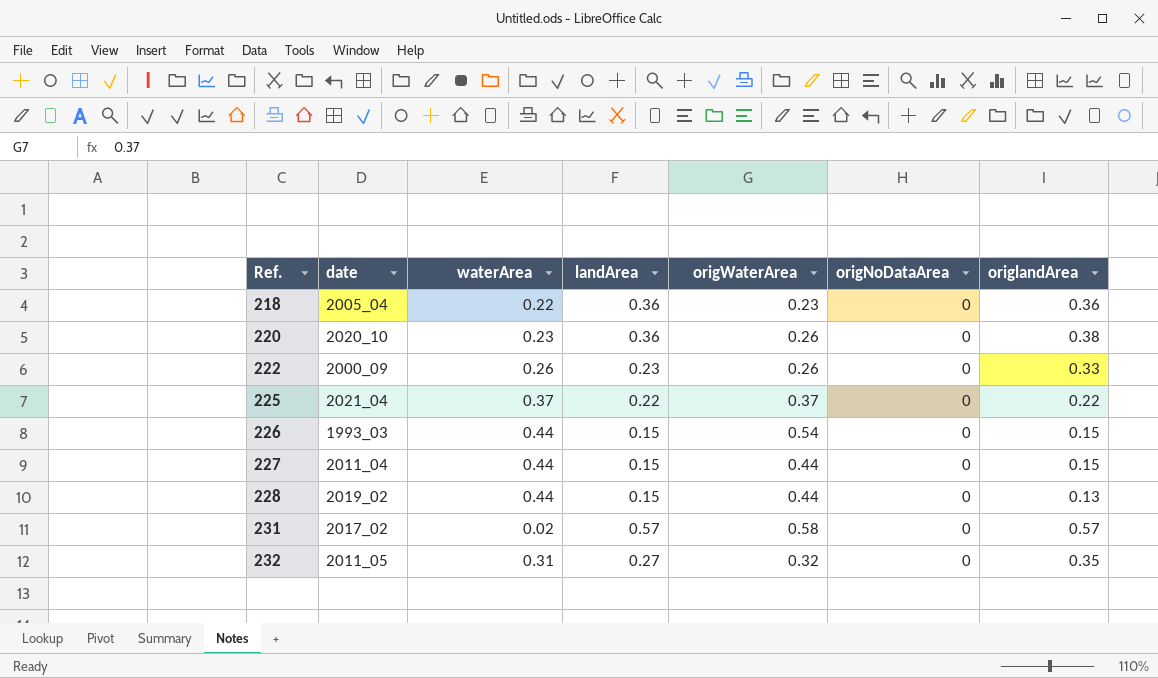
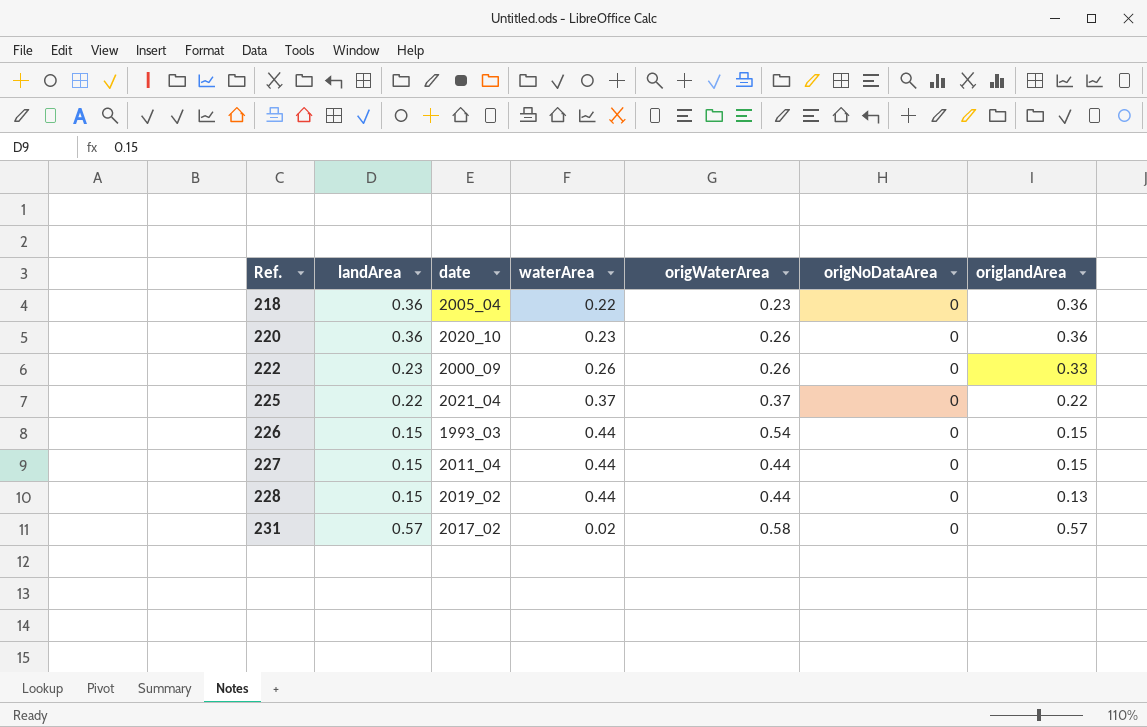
column landArea | position: 4 -> 2
row 232: 2011_05 | 0.31 | 0.27 | 0.32 | 0 | 0.35 -> none
220 | origlandArea: 0.38 -> 0.36

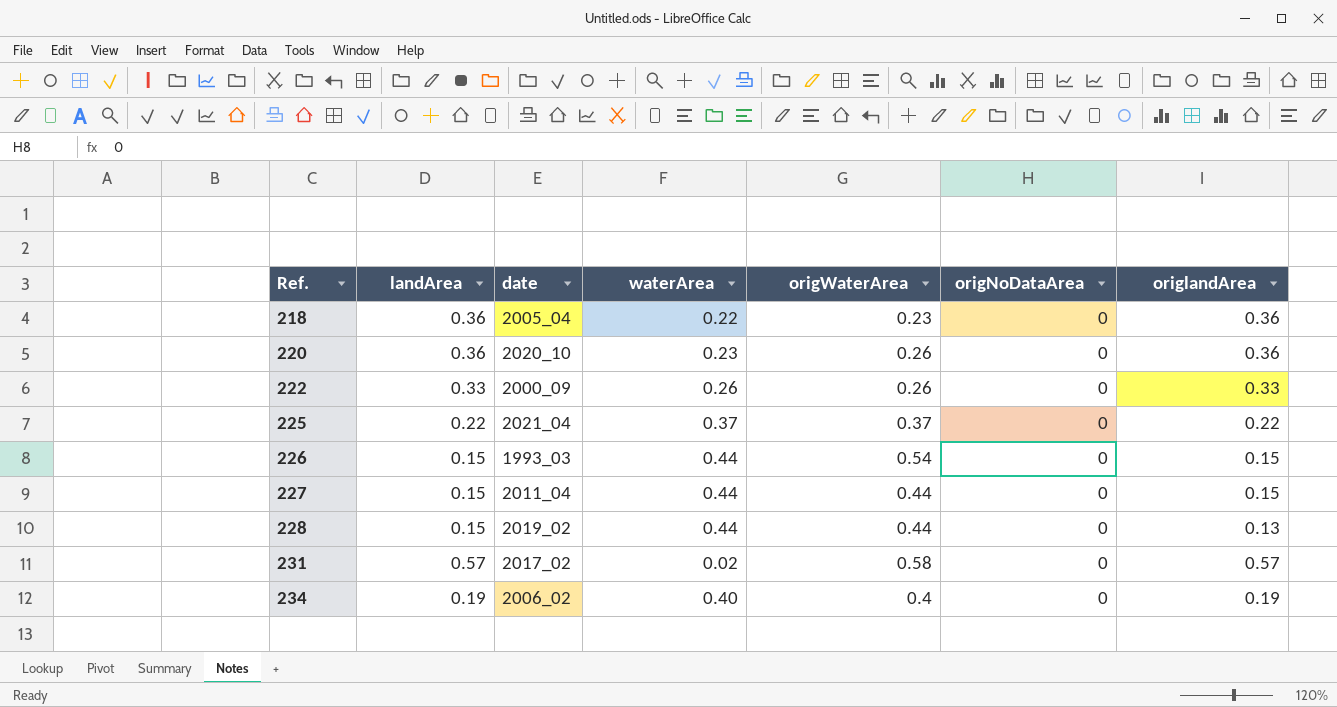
222 | landArea: 0.23 -> 0.33
row 234: none -> 0.19 | 2006_02 | 0.40 | 0.4 | 0 | 0.19

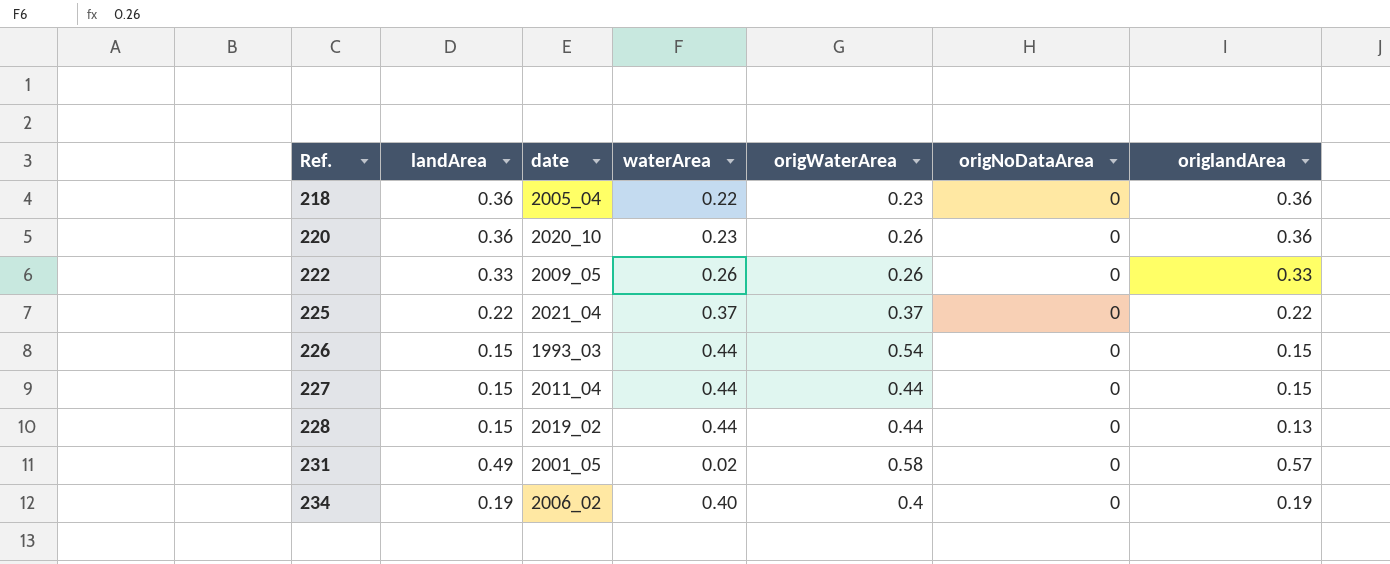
222 | date: 2000_09 -> 2009_05
231 | landArea: 0.57 -> 0.49
231 | date: 2017_02 -> 2001_05

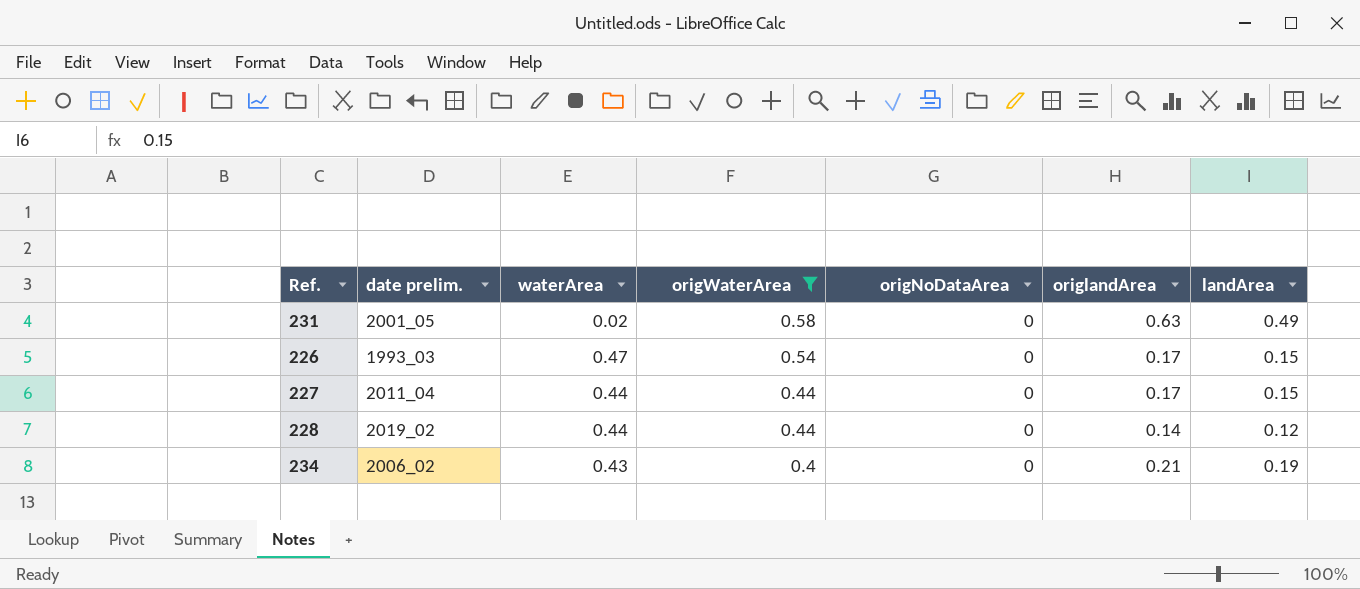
filter: none -> origWaterArea >= 0.4
row order: Ref. ascending -> origWaterArea descending
column name: date -> date prelim.
column landArea | position: 2 -> 7
231 | origlandArea: 0.57 -> 0.63
226 | waterArea: 0.44 -> 0.47
226 | origlandArea: 0.15 -> 0.17
227 | origlandArea: 0.15 -> 0.17
228 | origlandArea: 0.13 -> 0.14
228 | landArea: 0.15 -> 0.12
234 | waterArea: 0.40 -> 0.43
234 | origlandArea: 0.19 -> 0.21

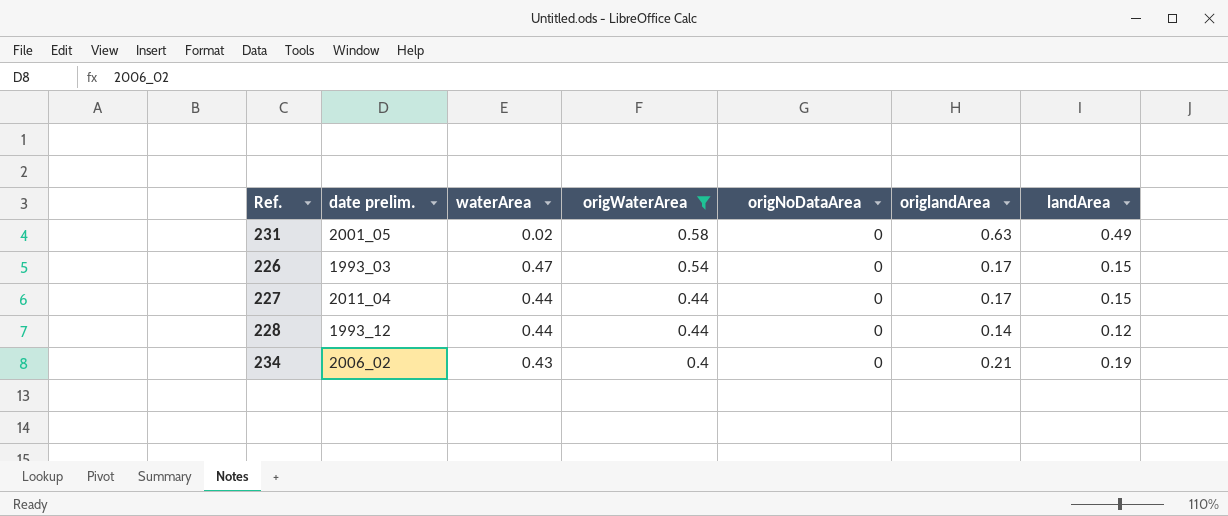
228 | date prelim.: 2019_02 -> 1993_12

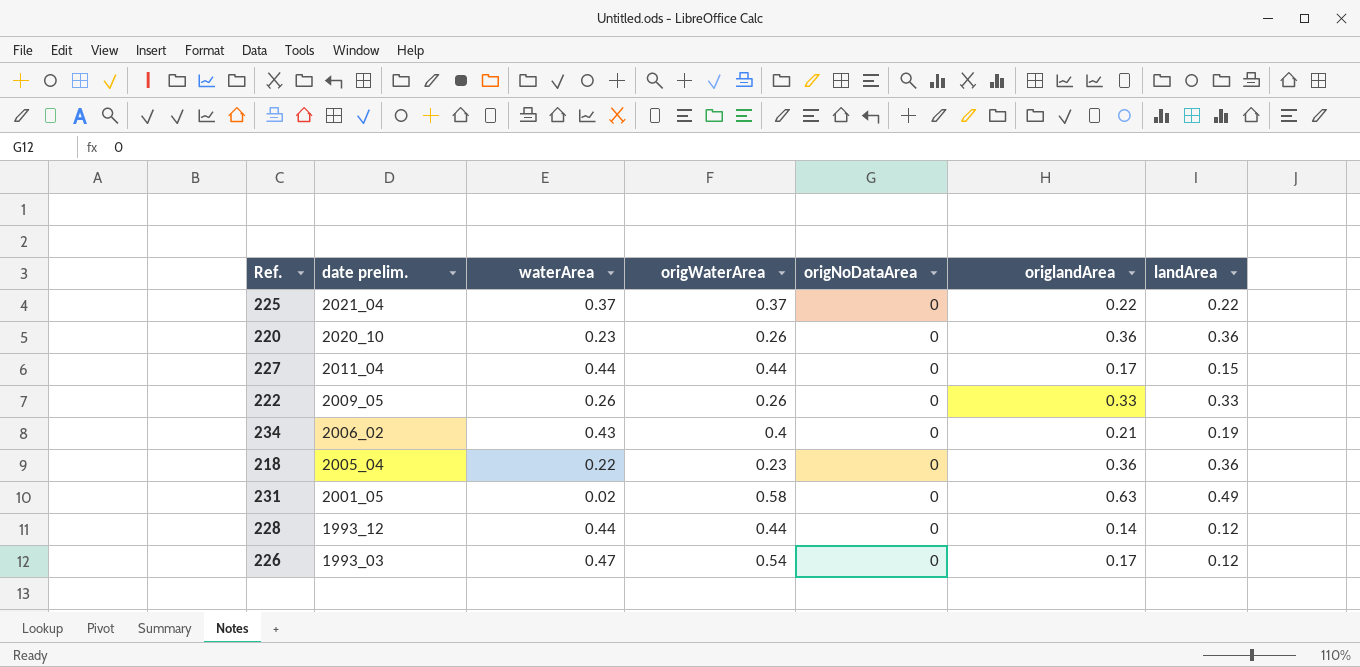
filter: origWaterArea >= 0.4 -> none
row order: origWaterArea descending -> date prelim. descending
226 | landArea: 0.15 -> 0.12

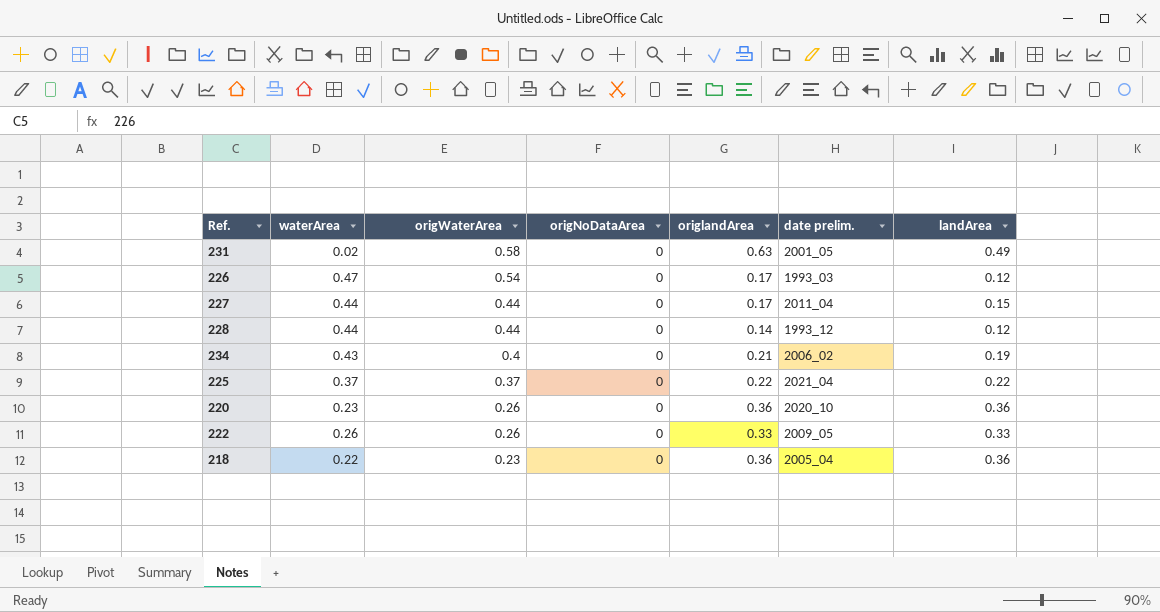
row order: date prelim. descending -> origWaterArea descending
column date prelim. | position: 2 -> 6

